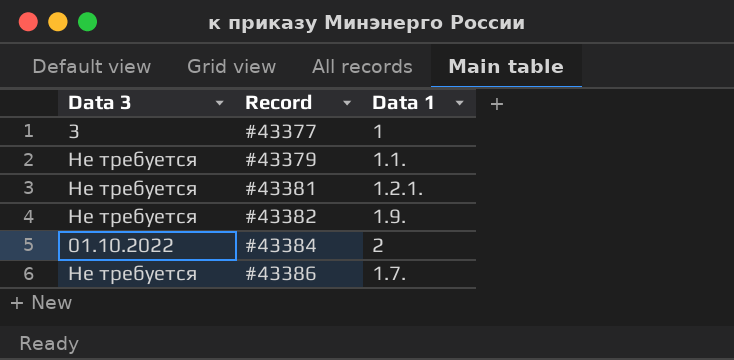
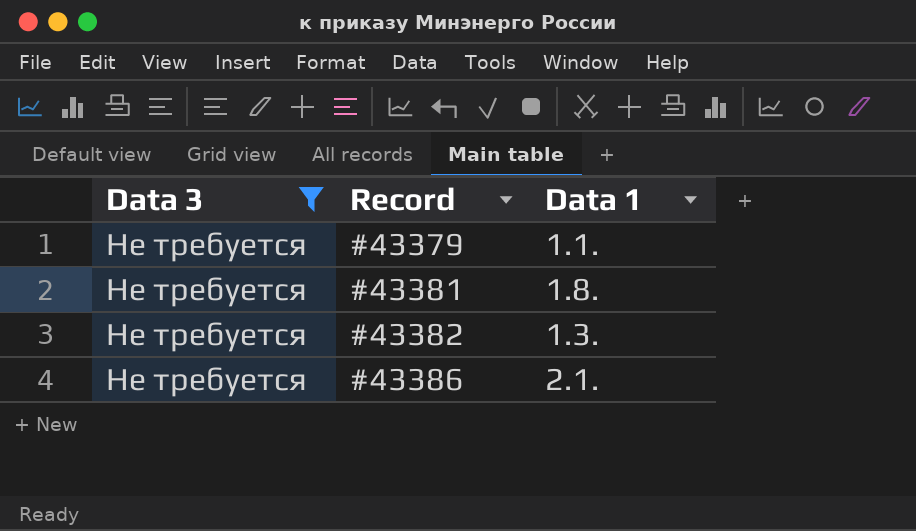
filter: none -> Data 3 = Не требуется
#43381 | Data 1: 1.2.1. -> 1.8.
#43382 | Data 1: 1.9. -> 1.3.
#43386 | Data 1: 1.7. -> 2.1.

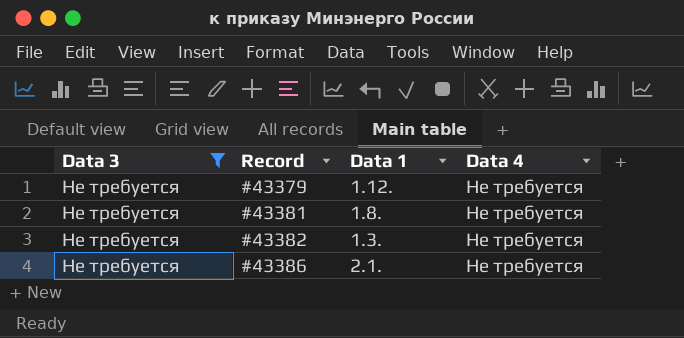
column Data 4 | position: none -> 4
#43379 | Data 1: 1.1. -> 1.12.

